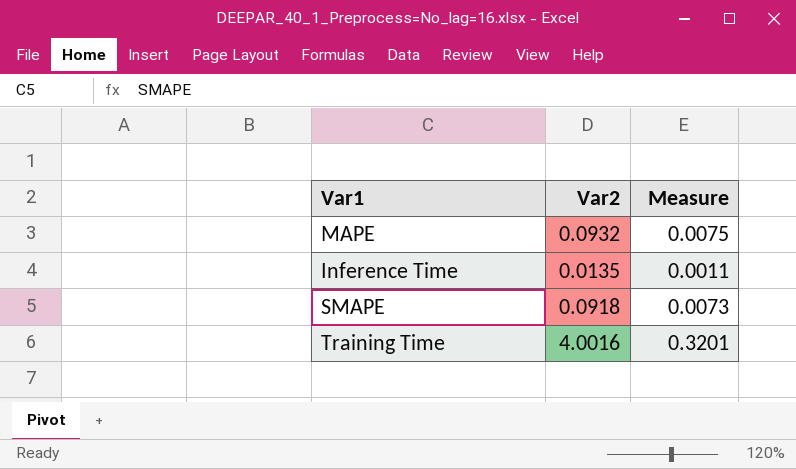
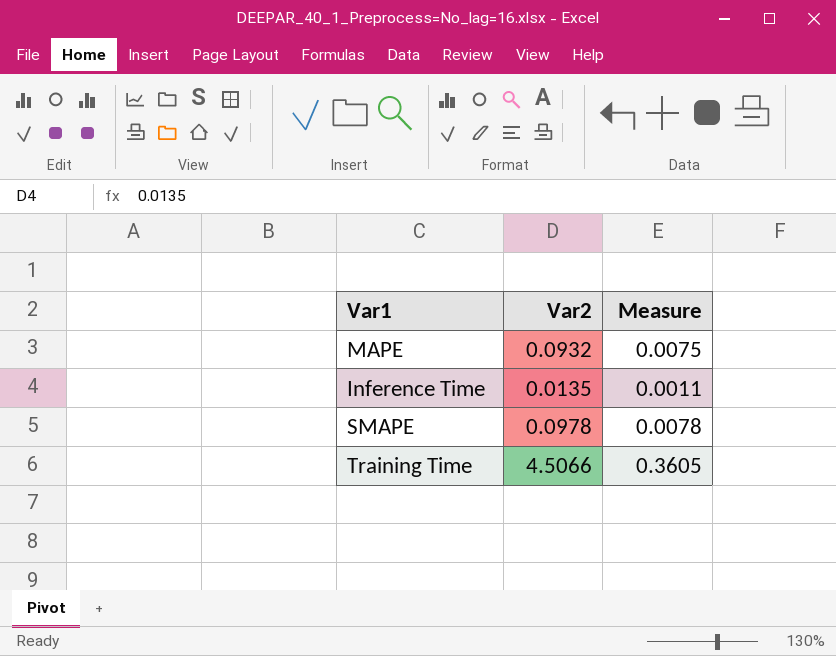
SMAPE | Var2: 0.0918 -> 0.0978
SMAPE | Measure: 0.0073 -> 0.0078
Training Time | Var2: 4.0016 -> 4.5066
Training Time | Measure: 0.3201 -> 0.3605

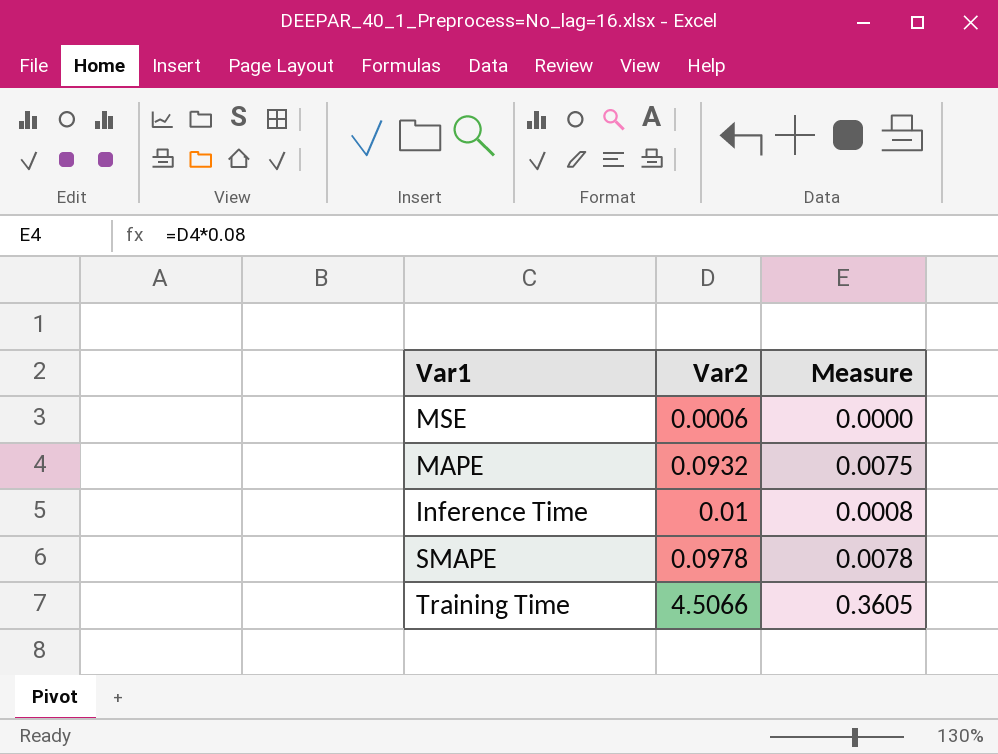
row MSE: none -> 0.0006 | 0.0000
Inference Time | Var2: 0.0135 -> 0.01
Inference Time | Measure: 0.0011 -> 0.0008

